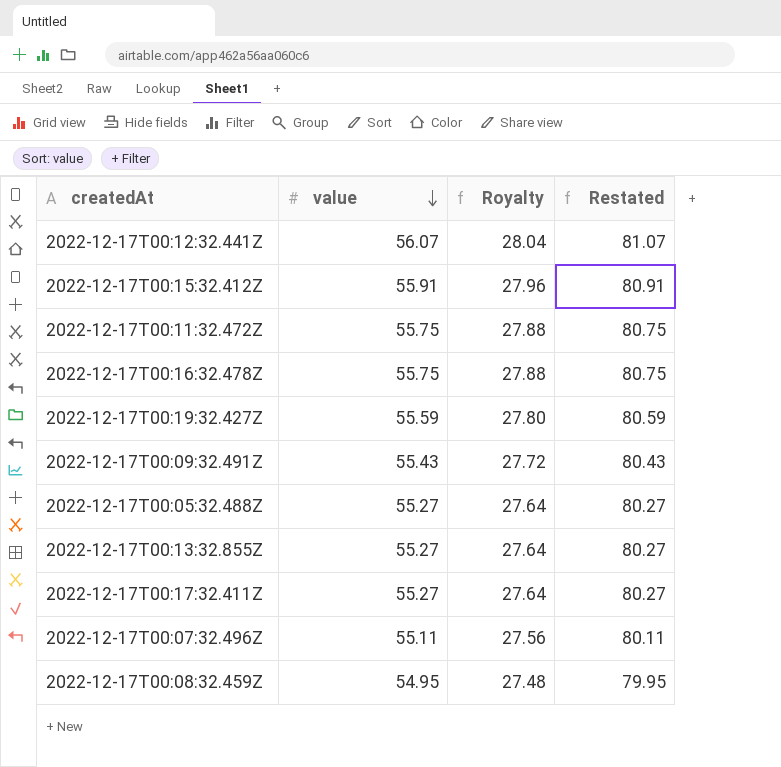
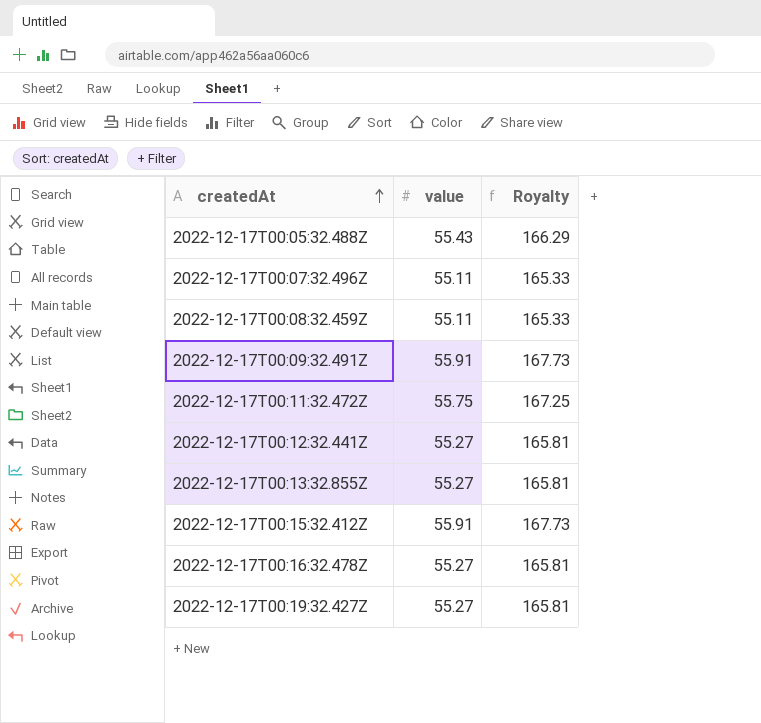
row order: value descending -> createdAt ascending
column Restated | formula: [value] + 25 -> none
column Royalty | formula: [value] * 0.5 -> [value] * 3
row 2022-12-17T00:17:32.411Z: 55.27 | 27.64 | 80.27 -> none
2022-12-17T00:05:32.488Z | value: 55.27 -> 55.43
2022-12-17T00:08:32.459Z | value: 54.95 -> 55.11
2022-12-17T00:09:32.491Z | value: 55.43 -> 55.91
2022-12-17T00:12:32.441Z | value: 56.07 -> 55.27
2022-12-17T00:16:32.478Z | value: 55.75 -> 55.27
2022-12-17T00:19:32.427Z | value: 55.59 -> 55.27

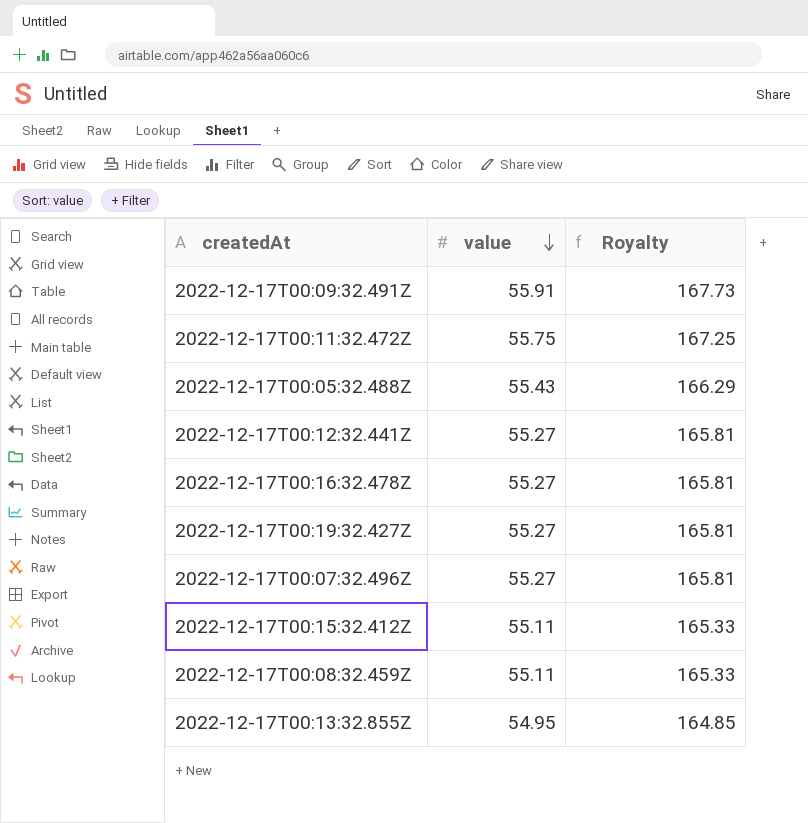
row order: createdAt ascending -> value descending
2022-12-17T00:07:32.496Z | value: 55.11 -> 55.27
2022-12-17T00:07:32.496Z | Royalty: 165.33 -> 165.81
2022-12-17T00:15:32.412Z | value: 55.91 -> 55.11
2022-12-17T00:15:32.412Z | Royalty: 167.73 -> 165.33
2022-12-17T00:13:32.855Z | value: 55.27 -> 54.95
2022-12-17T00:13:32.855Z | Royalty: 165.81 -> 164.85

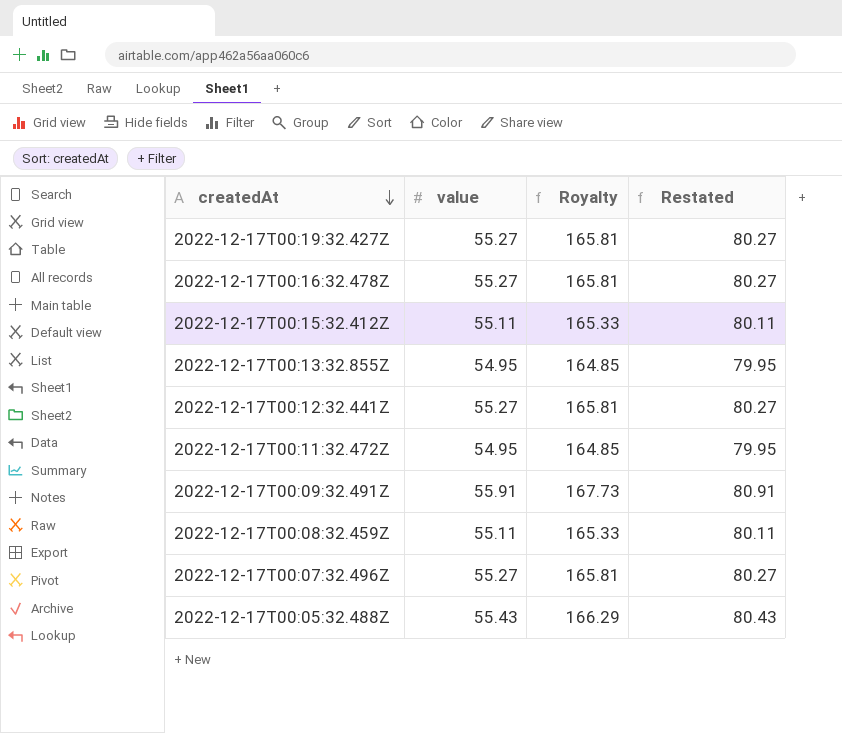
row order: value descending -> createdAt descending
column Restated | formula: none -> [value] + 25
2022-12-17T00:11:32.472Z | value: 55.75 -> 54.95
2022-12-17T00:11:32.472Z | Royalty: 167.25 -> 164.85

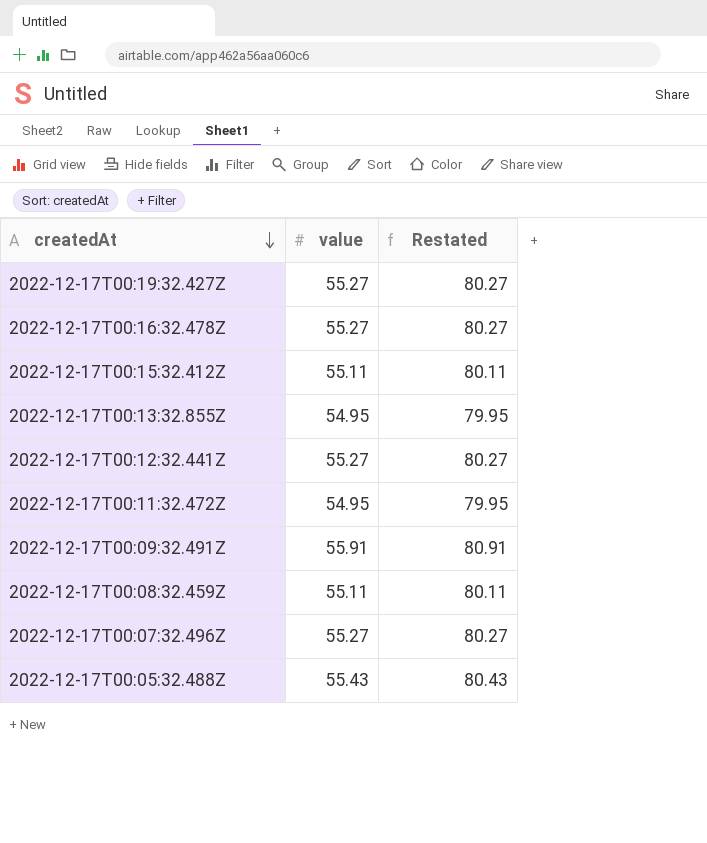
column Royalty | formula: [value] * 3 -> none

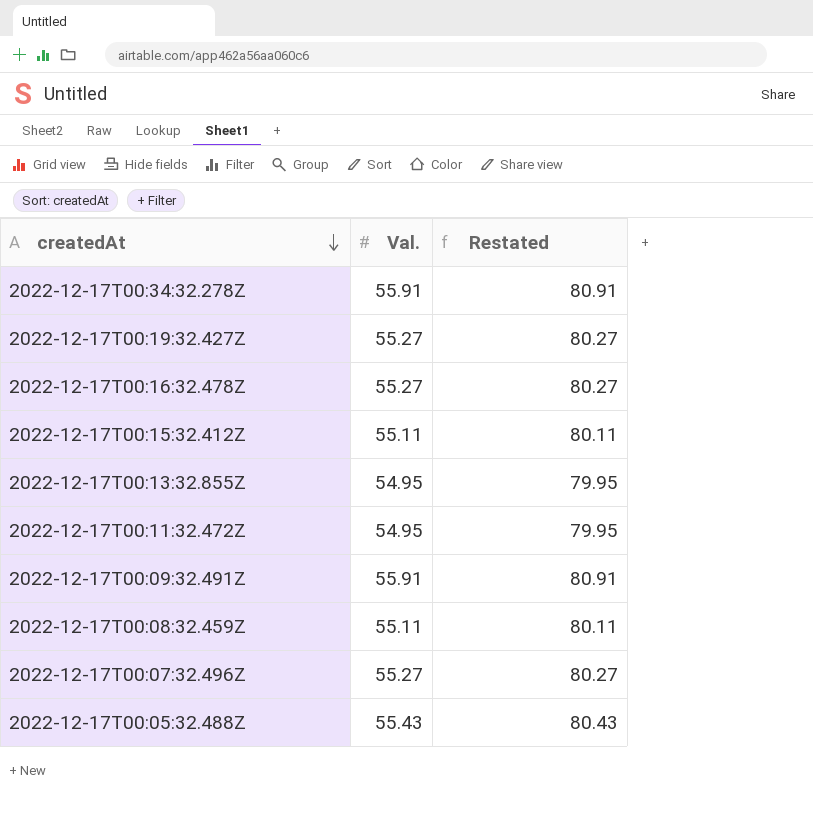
column name: value -> Val.
row 2022-12-17T00:12:32.441Z: 55.27 | 80.27 -> none
row 2022-12-17T00:34:32.278Z: none -> 55.91 | 80.91

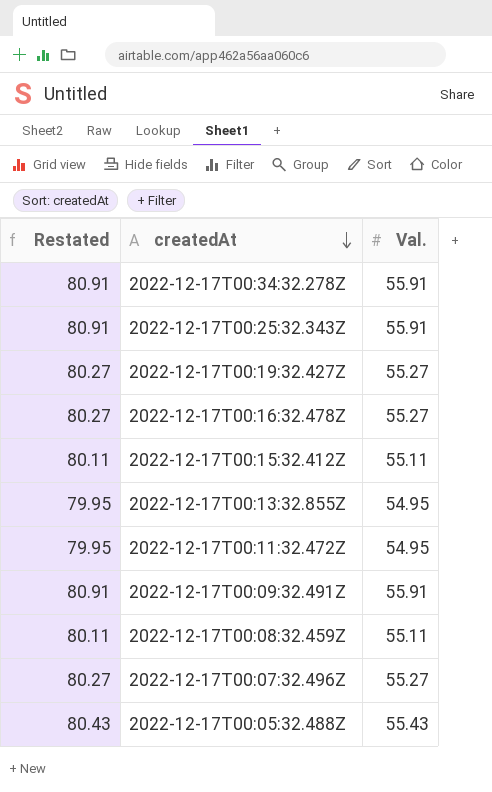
column Restated | position: 3 -> 1
row 2022-12-17T00:25:32.343Z: none -> 80.91 | 55.91

